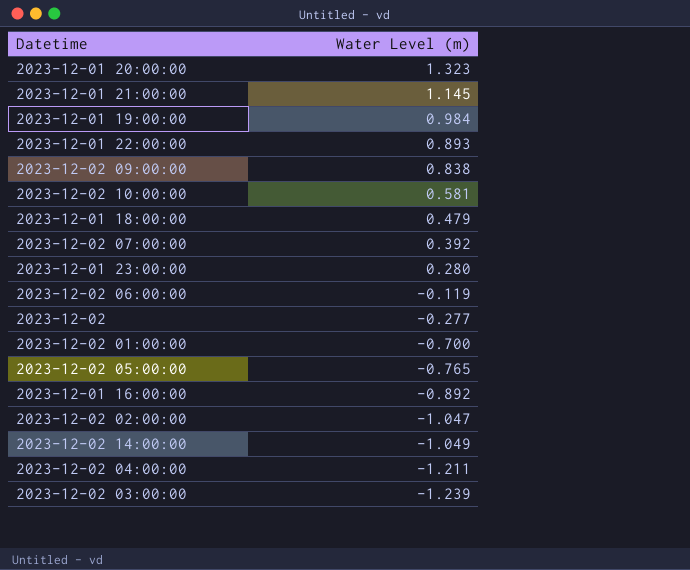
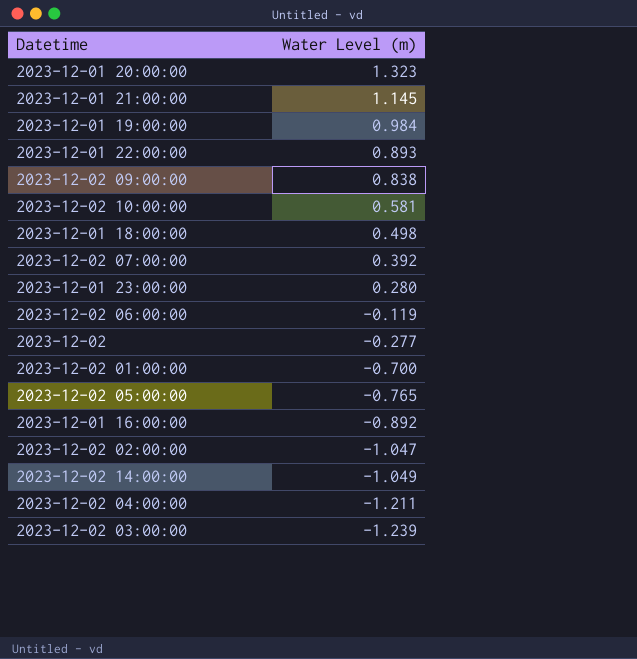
2023-12-01 18:00:00 | Water Level (m): 0.479 -> 0.498

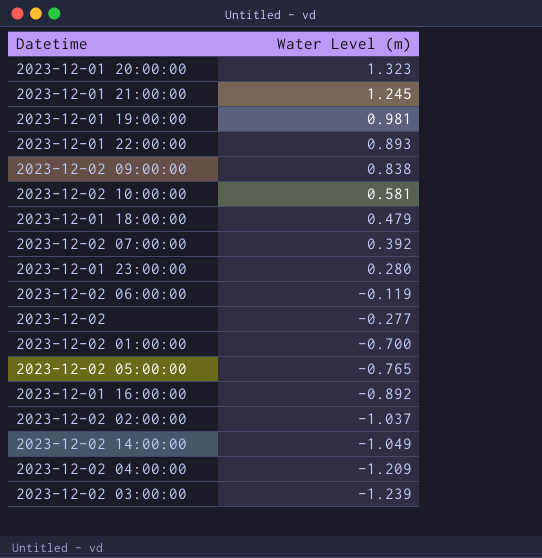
2023-12-01 21:00:00 | Water Level (m): 1.145 -> 1.245
2023-12-01 19:00:00 | Water Level (m): 0.984 -> 0.981
2023-12-01 18:00:00 | Water Level (m): 0.498 -> 0.479
2023-12-02 02:00:00 | Water Level (m): -1.047 -> -1.037
2023-12-02 04:00:00 | Water Level (m): -1.211 -> -1.209

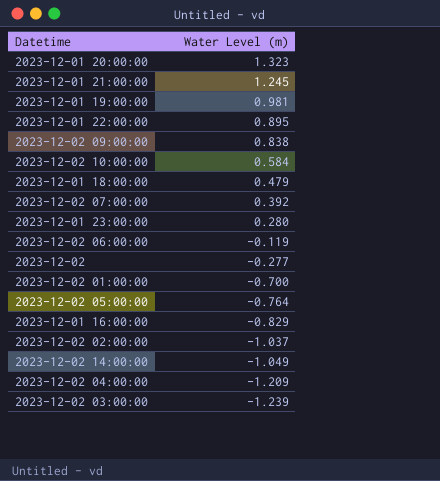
2023-12-01 22:00:00 | Water Level (m): 0.893 -> 0.895
2023-12-02 10:00:00 | Water Level (m): 0.581 -> 0.584
2023-12-02 05:00:00 | Water Level (m): -0.765 -> -0.764
2023-12-01 16:00:00 | Water Level (m): -0.892 -> -0.829

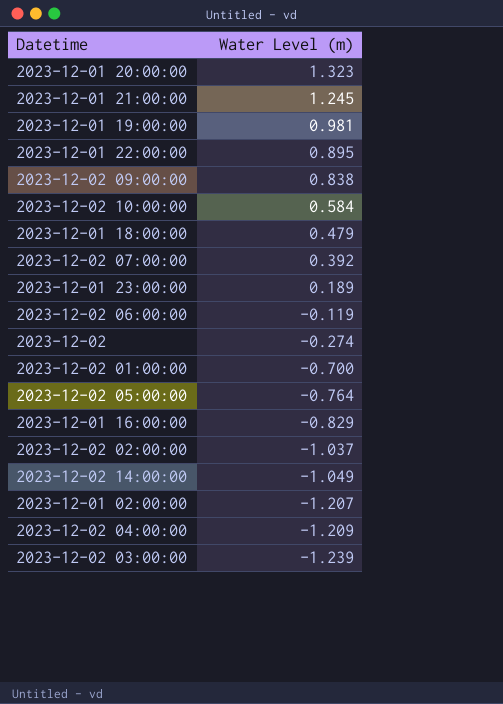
2023-12-01 23:00:00 | Water Level (m): 0.280 -> 0.189
2023-12-02 | Water Level (m): -0.277 -> -0.274
row 2023-12-01 02:00:00: none -> -1.207

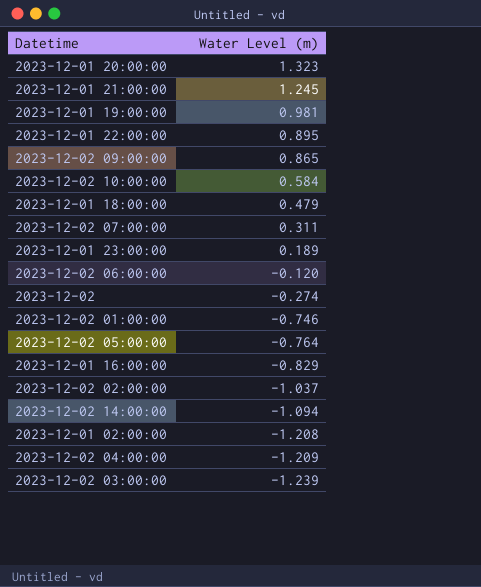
2023-12-02 09:00:00 | Water Level (m): 0.838 -> 0.865
2023-12-02 07:00:00 | Water Level (m): 0.392 -> 0.311
2023-12-02 06:00:00 | Water Level (m): -0.119 -> -0.120
2023-12-02 01:00:00 | Water Level (m): -0.700 -> -0.746
2023-12-02 14:00:00 | Water Level (m): -1.049 -> -1.094
2023-12-01 02:00:00 | Water Level (m): -1.207 -> -1.208

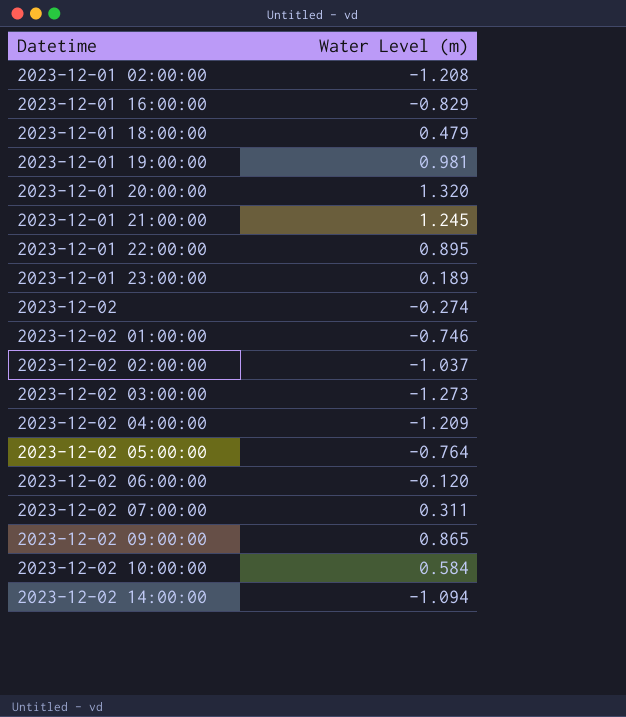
row order: Water Level (m) descending -> Datetime ascending
2023-12-01 20:00:00 | Water Level (m): 1.323 -> 1.320
2023-12-02 03:00:00 | Water Level (m): -1.239 -> -1.273

